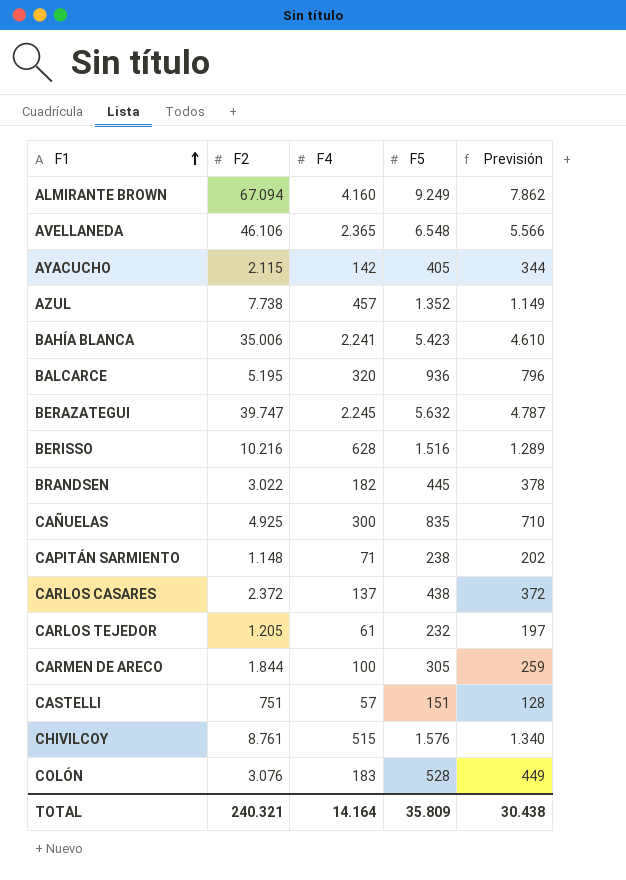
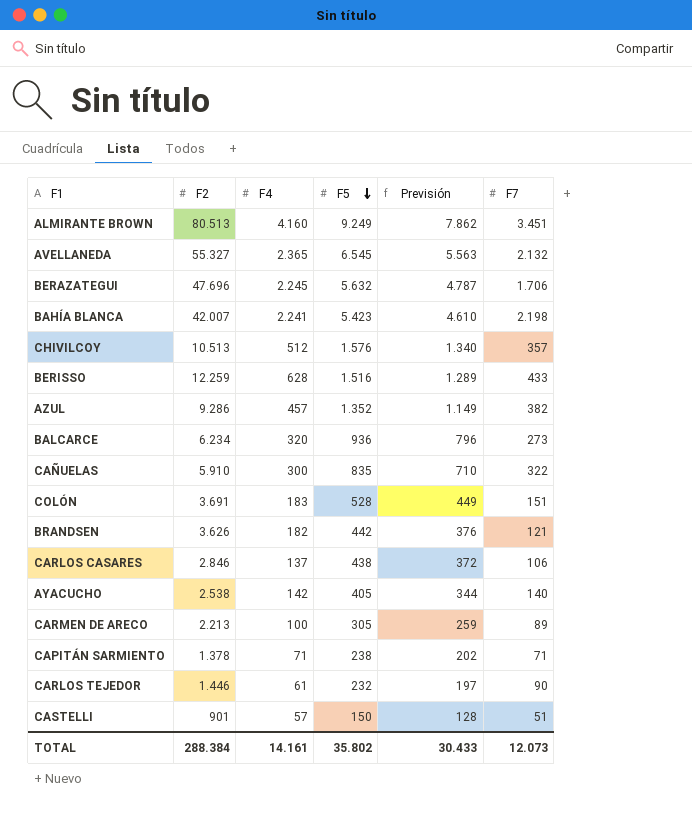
row order: F1 ascending -> F5 descending
column F7 | position: none -> 6
ALMIRANTE BROWN | F2: 67.094 -> 80.513
AVELLANEDA | F2: 46.106 -> 55.327
AVELLANEDA | F5: 6.548 -> 6.545
AVELLANEDA | Previsión: 5.566 -> 5.563
BERAZATEGUI | F2: 39.747 -> 47.696
BAHÍA BLANCA | F2: 35.006 -> 42.007
CHIVILCOY | F2: 8.761 -> 10.513
CHIVILCOY | F4: 515 -> 512
BERISSO | F2: 10.216 -> 12.259
AZUL | F2: 7.738 -> 9.286
BALCARCE | F2: 5.195 -> 6.234
CAÑUELAS | F2: 4.925 -> 5.910
COLÓN | F2: 3.076 -> 3.691
BRANDSEN | F2: 3.022 -> 3.626
BRANDSEN | F5: 445 -> 442
BRANDSEN | Previsión: 378 -> 376
CARLOS CASARES | F2: 2.372 -> 2.846
AYACUCHO | F2: 2.115 -> 2.538
CARMEN DE ARECO | F2: 1.844 -> 2.213
CAPITÁN SARMIENTO | F2: 1.148 -> 1.378
CARLOS TEJEDOR | F2: 1.205 -> 1.446
CASTELLI | F2: 751 -> 901
CASTELLI | F5: 151 -> 150
TOTAL | F2: 240.321 -> 288.384
TOTAL | F4: 14.164 -> 14.161
TOTAL | F5: 35.809 -> 35.802
TOTAL | Previsión: 30.438 -> 30.433

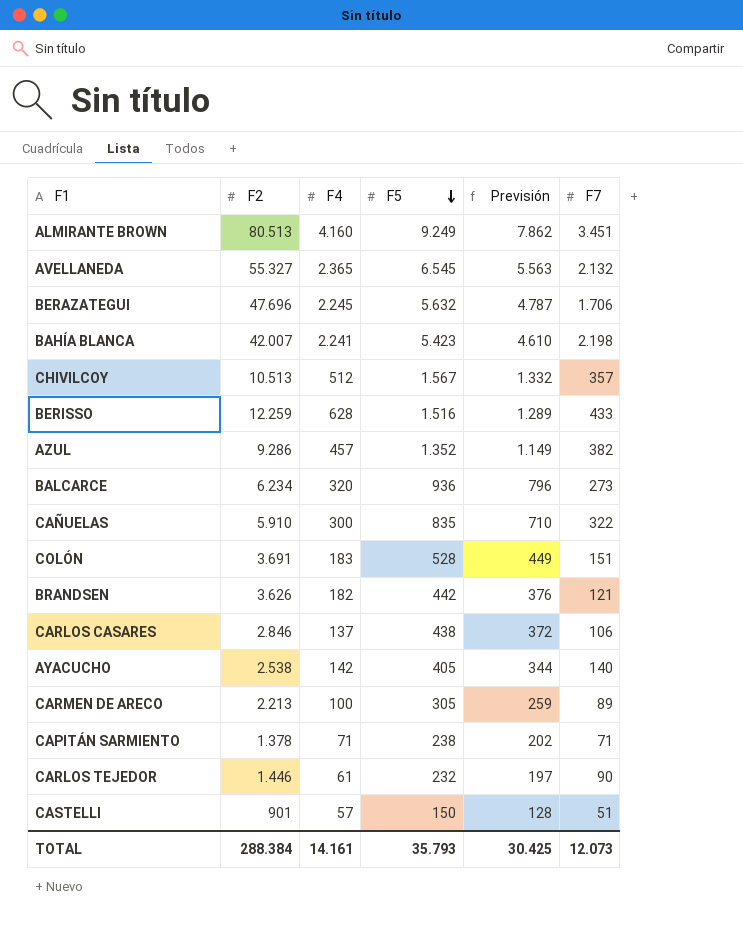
CHIVILCOY | F5: 1.576 -> 1.567
CHIVILCOY | Previsión: 1.340 -> 1.332
TOTAL | F5: 35.802 -> 35.793
TOTAL | Previsión: 30.433 -> 30.425

